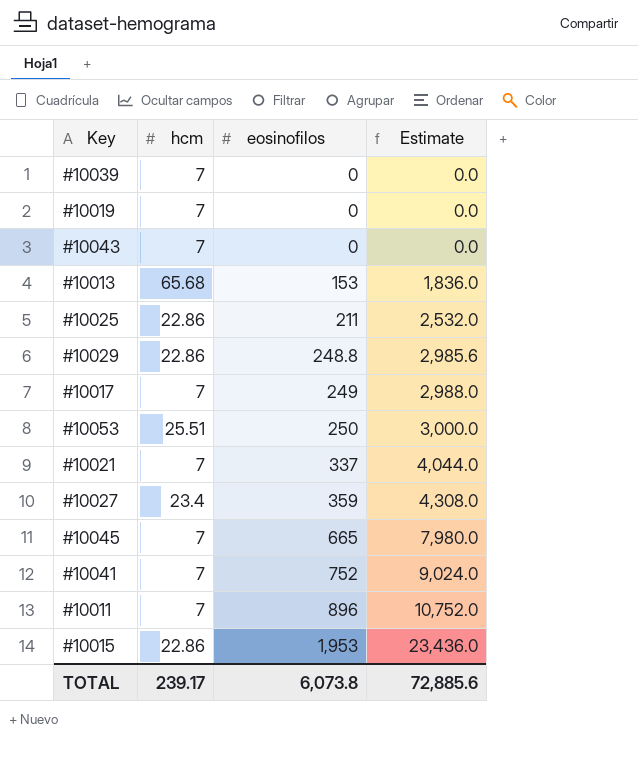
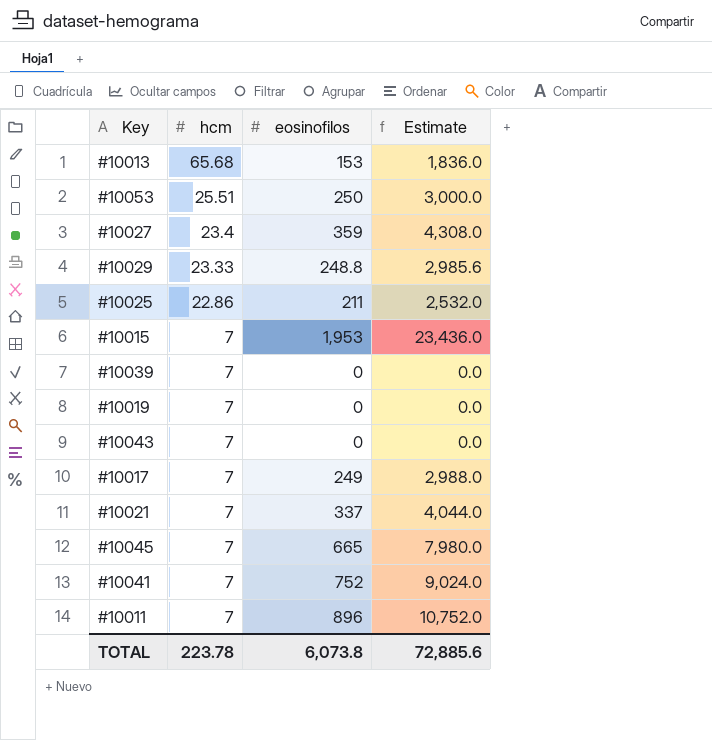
row order: eosinofilos ascending -> hcm descending
#10029 | hcm: 22.86 -> 23.33
#10015 | hcm: 22.86 -> 7
TOTAL | hcm: 239.17 -> 223.78

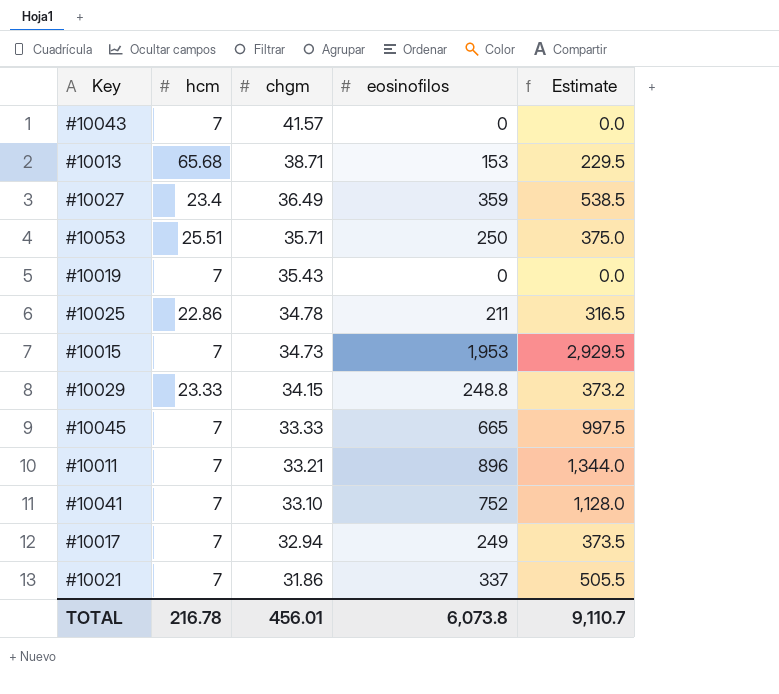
row order: hcm descending -> chgm descending
column chgm | position: none -> 3
column Estimate | formula: [eosinofilos] * 12 -> [eosinofilos] * 1.5
row #10039: 7 | 0 | 0.0 -> none
TOTAL | hcm: 223.78 -> 216.78
TOTAL | Estimate: 72,885.6 -> 9,110.7

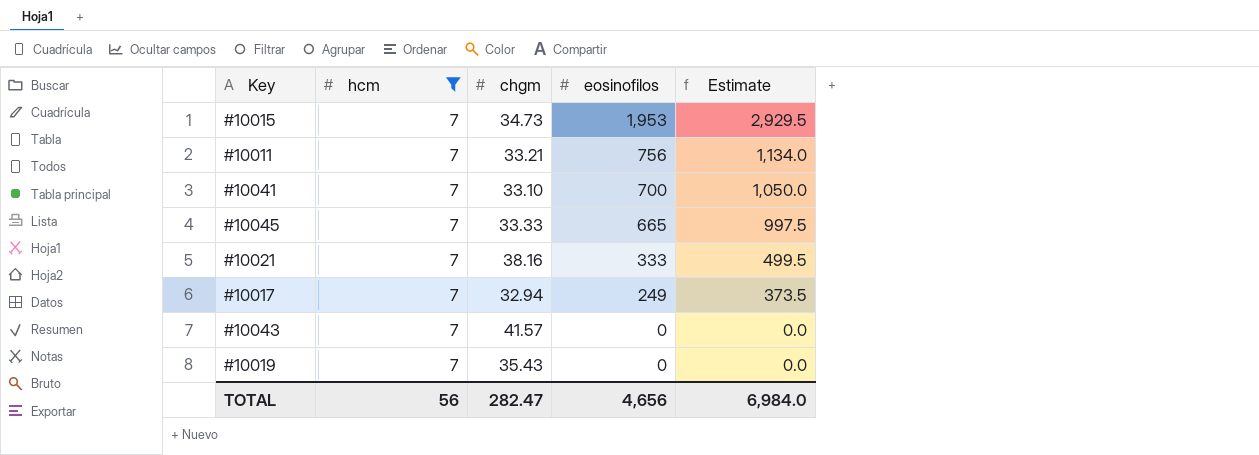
filter: none -> hcm = 7
row order: chgm descending -> eosinofilos descending
#10011 | eosinofilos: 896 -> 756
#10011 | Estimate: 1,344.0 -> 1,134.0
#10041 | eosinofilos: 752 -> 700
#10041 | Estimate: 1,128.0 -> 1,050.0
#10021 | chgm: 31.86 -> 38.16
#10021 | eosinofilos: 337 -> 333
#10021 | Estimate: 505.5 -> 499.5
TOTAL | hcm: 216.78 -> 56
TOTAL | chgm: 456.01 -> 282.47
TOTAL | eosinofilos: 6,073.8 -> 4,656
TOTAL | Estimate: 9,110.7 -> 6,984.0

